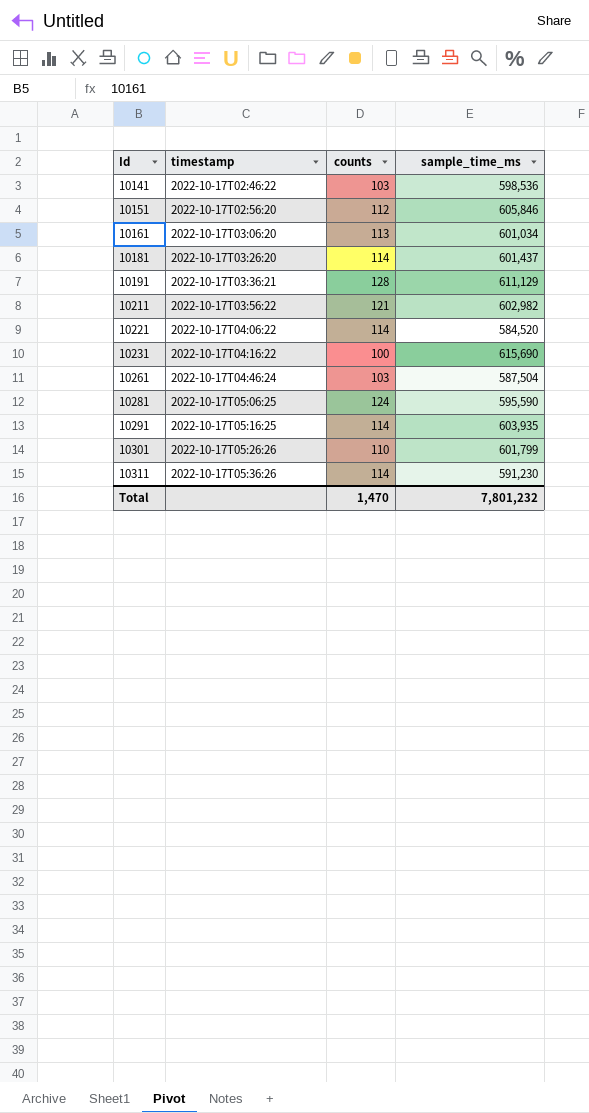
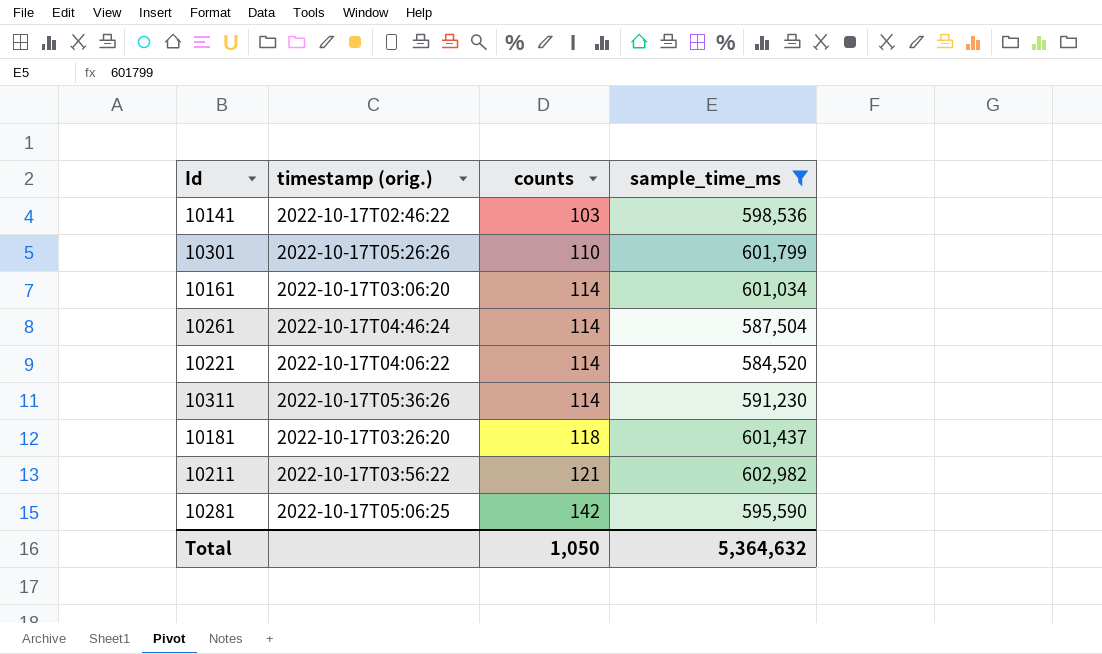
filter: none -> sample_time_ms <= 602,982
row order: Id ascending -> counts ascending
column name: timestamp -> timestamp (orig.)
10161 | counts: 113 -> 114
10261 | counts: 103 -> 114
10181 | counts: 114 -> 118
10281 | counts: 124 -> 142
Total | counts: 1,470 -> 1,050
Total | sample_time_ms: 7,801,232 -> 5,364,632

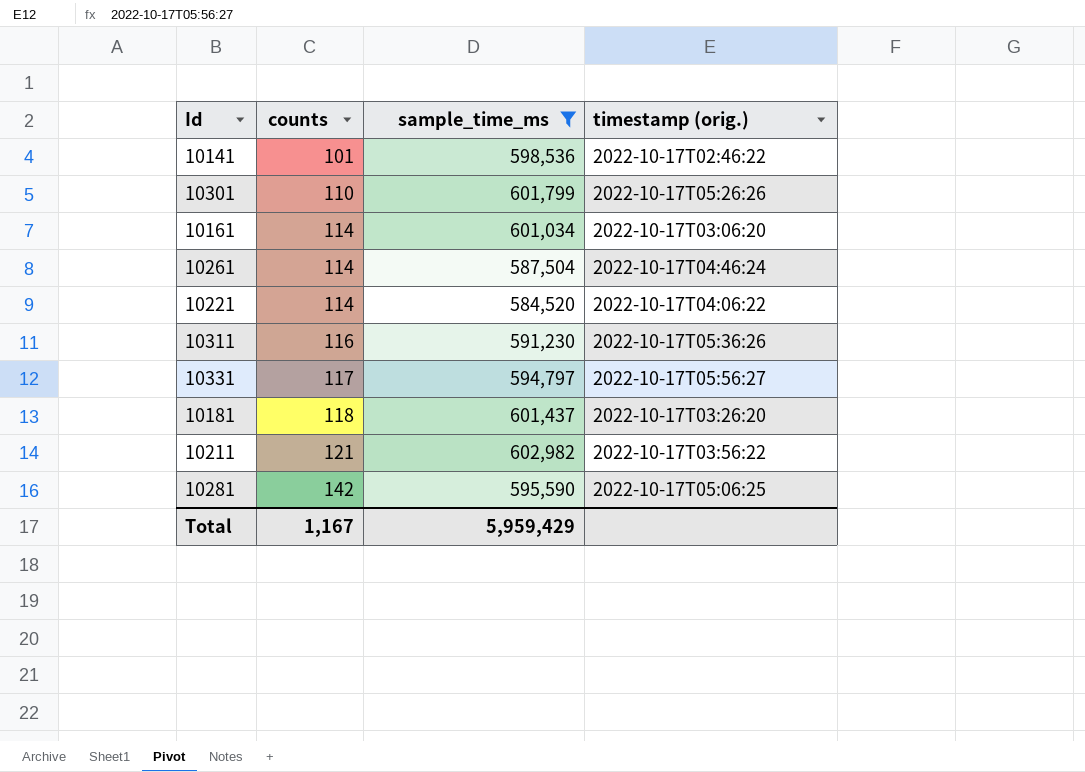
column timestamp (orig.) | position: 2 -> 4
10141 | counts: 103 -> 101
10311 | counts: 114 -> 116
row 10331: none -> 117 | 594,797 | 2022-10-17T05:56:27
Total | counts: 1,050 -> 1,167
Total | sample_time_ms: 5,364,632 -> 5,959,429

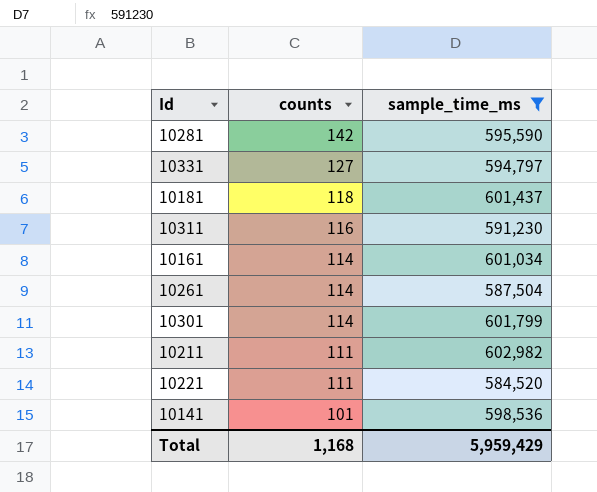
row order: counts ascending -> counts descending
column timestamp (orig.) | position: 4 -> none
10331 | counts: 117 -> 127
10301 | counts: 110 -> 114
10211 | counts: 121 -> 111
10221 | counts: 114 -> 111
Total | counts: 1,167 -> 1,168

